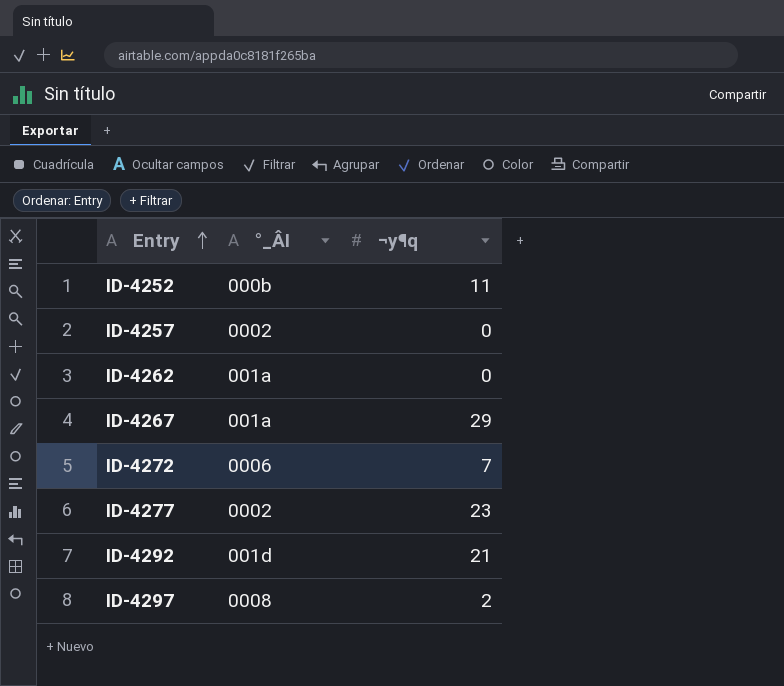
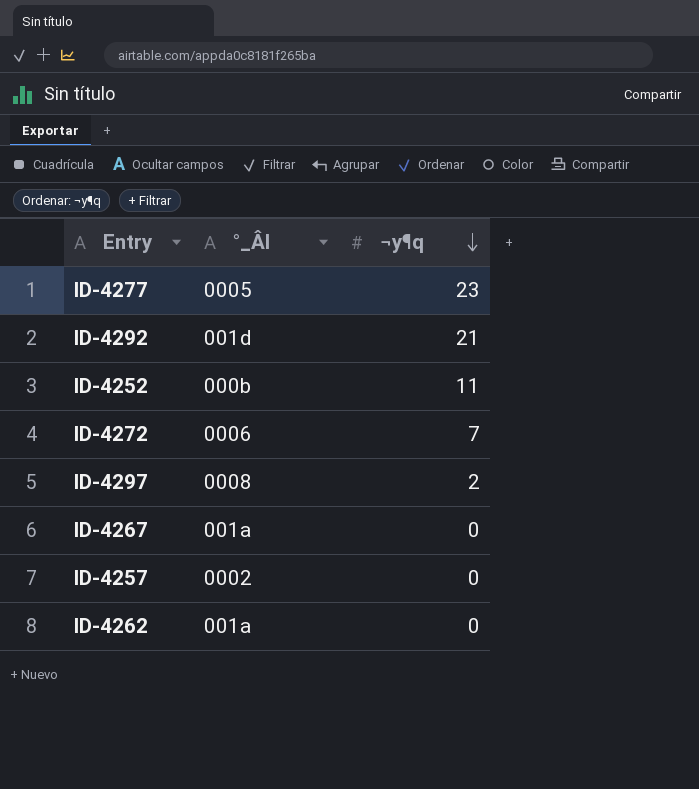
row order: Entry ascending -> ¬y¶q descending
ID-4277 | °_ÂI: 0002 -> 0005
ID-4267 | ¬y¶q: 29 -> 0

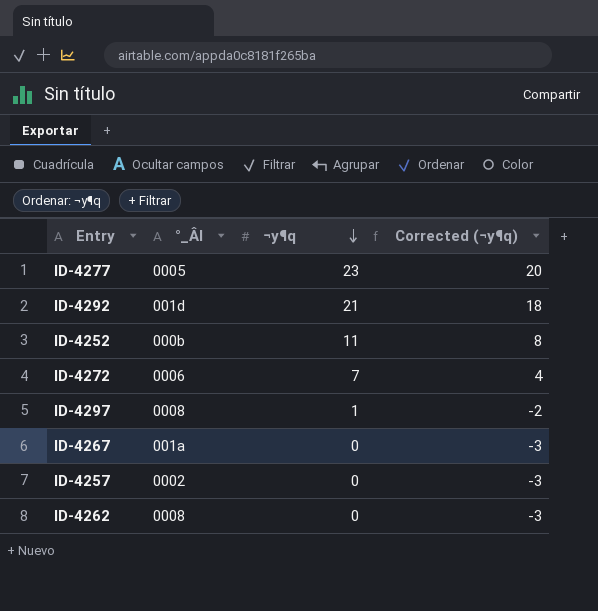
column Corrected (¬y¶q) | formula: none -> [¬y¶q] - 3
ID-4297 | ¬y¶q: 2 -> 1
ID-4262 | °_ÂI: 001a -> 0008

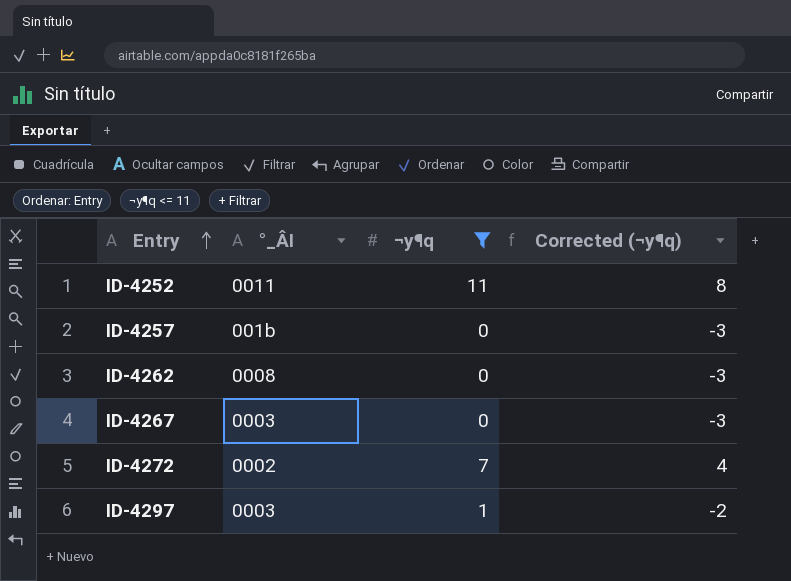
filter: none -> ¬y¶q <= 11
row order: ¬y¶q descending -> Entry ascending
ID-4252 | °_ÂI: 000b -> 0011
ID-4257 | °_ÂI: 0002 -> 001b
ID-4267 | °_ÂI: 001a -> 0003
ID-4272 | °_ÂI: 0006 -> 0002
ID-4297 | °_ÂI: 0008 -> 0003

